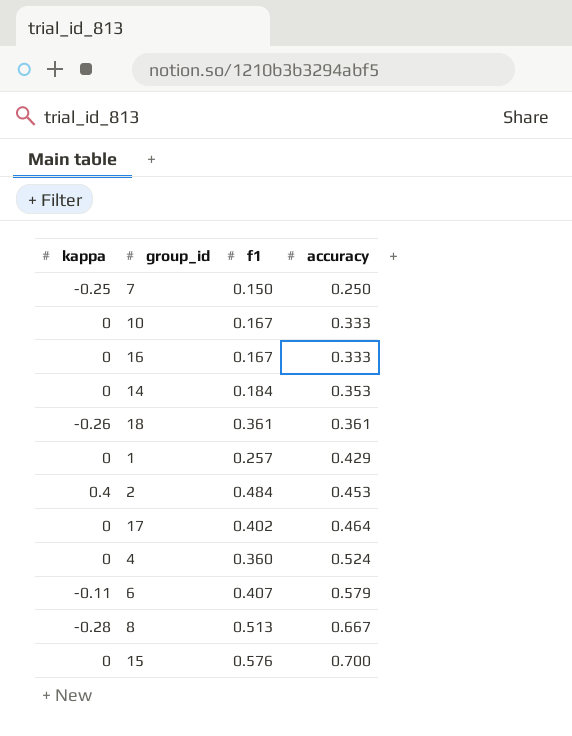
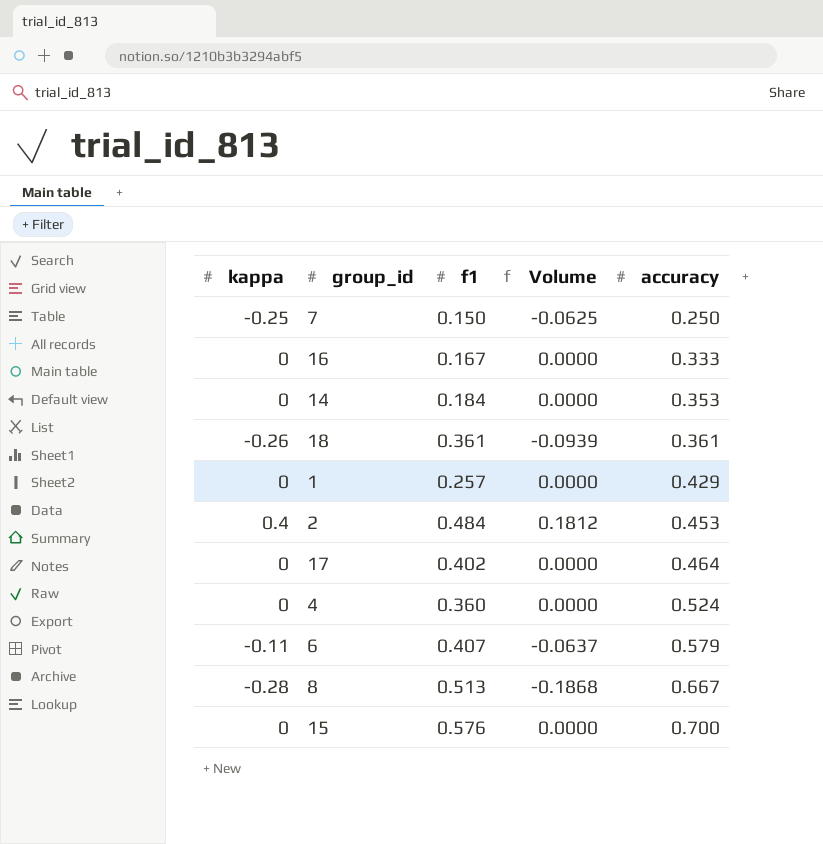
column Volume | formula: none -> [kappa] * [accuracy]
row 10: 0 | 0.167 | 0.333 -> none

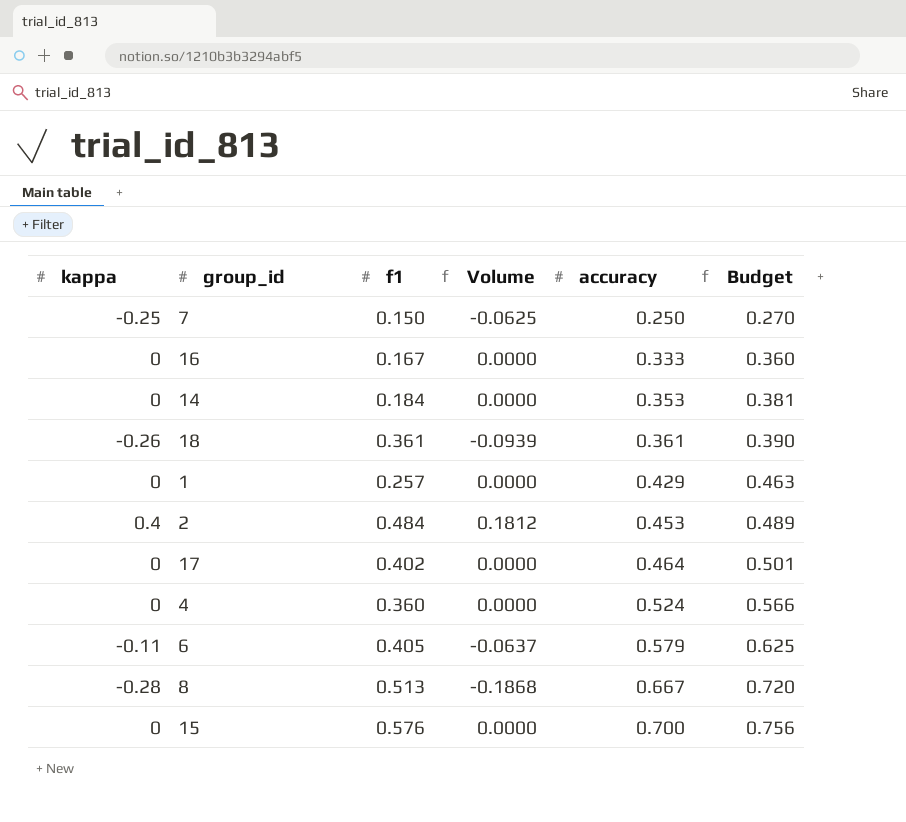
column Budget | formula: none -> [accuracy] * 1.08
6 | f1: 0.407 -> 0.405

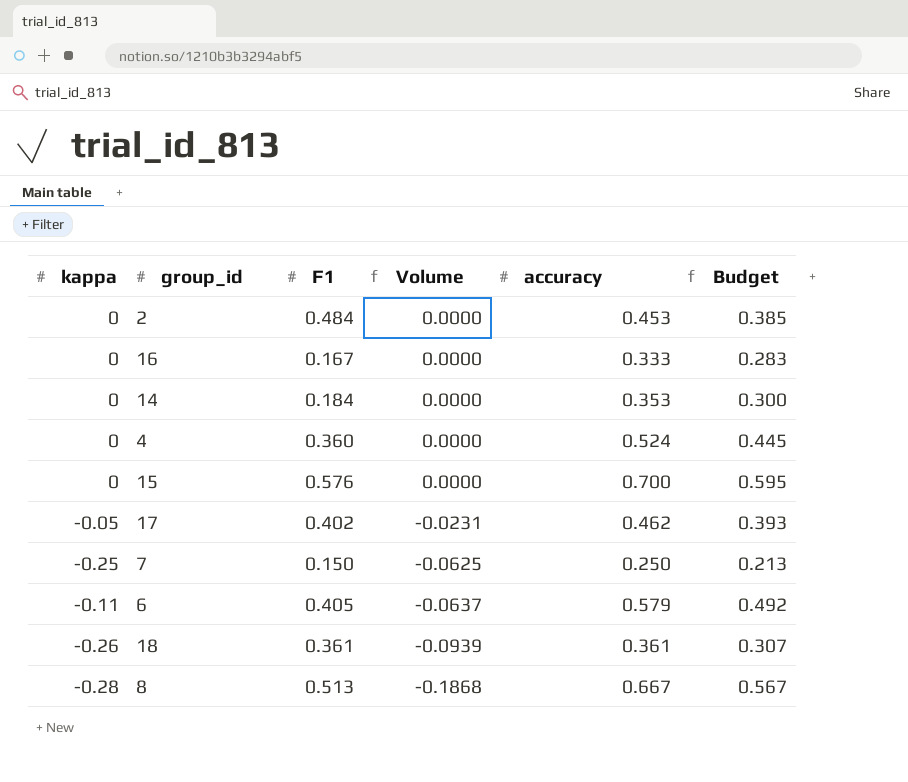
row order: accuracy ascending -> Volume descending
column name: f1 -> F1
column Budget | formula: [accuracy] * 1.08 -> [accuracy] * 0.85
row 1: 0 | 0.257 | 0.0000 | 0.429 | 0.463 -> none
2 | kappa: 0.4 -> 0
2 | Volume: 0.1812 -> 0.0000
17 | kappa: 0 -> -0.05
17 | Volume: 0.0000 -> -0.0231
17 | accuracy: 0.464 -> 0.462

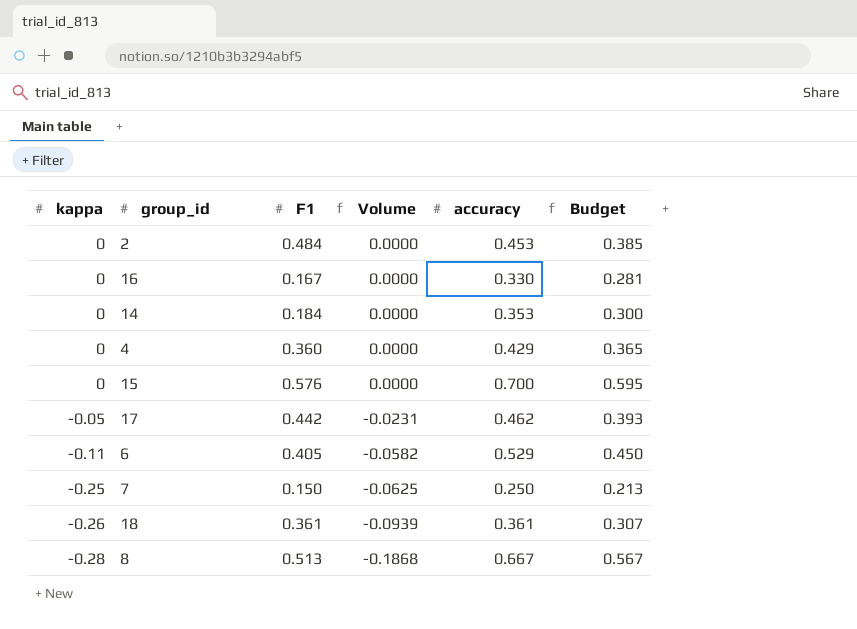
row order: Volume descending -> kappa descending
16 | accuracy: 0.333 -> 0.330
16 | Budget: 0.283 -> 0.281
4 | accuracy: 0.524 -> 0.429
4 | Budget: 0.445 -> 0.365
17 | F1: 0.402 -> 0.442
6 | Volume: -0.0637 -> -0.0582
6 | accuracy: 0.579 -> 0.529
6 | Budget: 0.492 -> 0.450

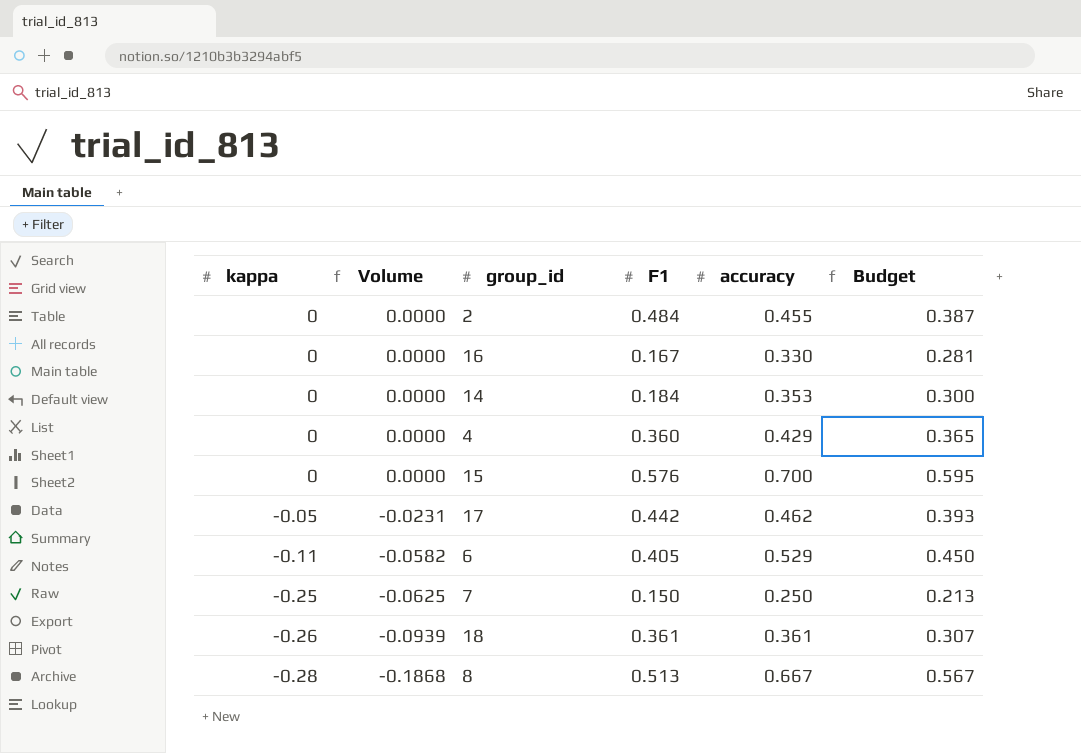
column Volume | position: 4 -> 2
2 | accuracy: 0.453 -> 0.455
2 | Budget: 0.385 -> 0.387

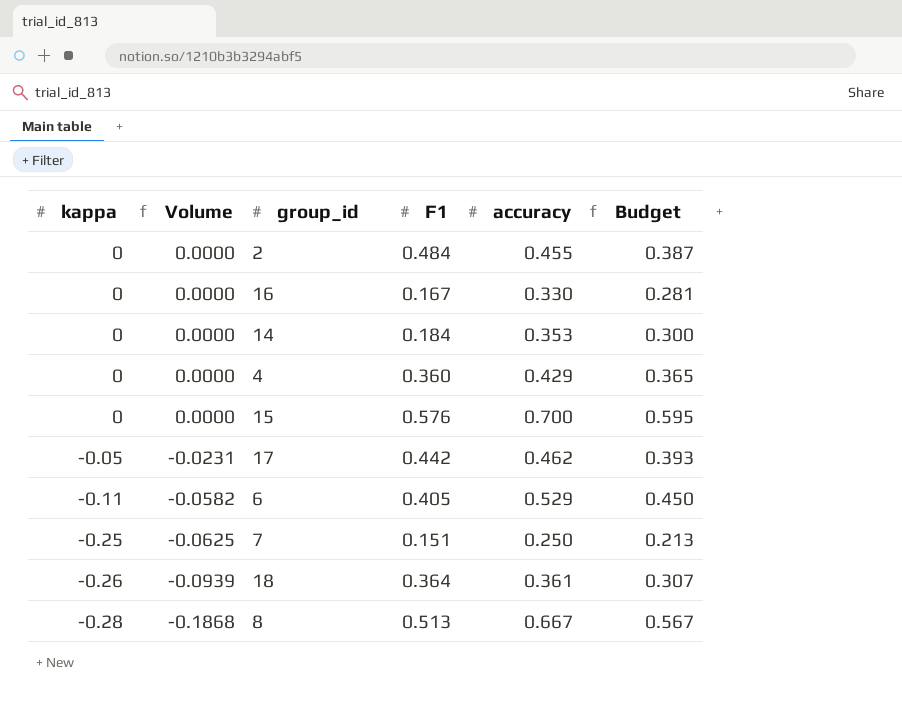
7 | F1: 0.150 -> 0.151
18 | F1: 0.361 -> 0.364

